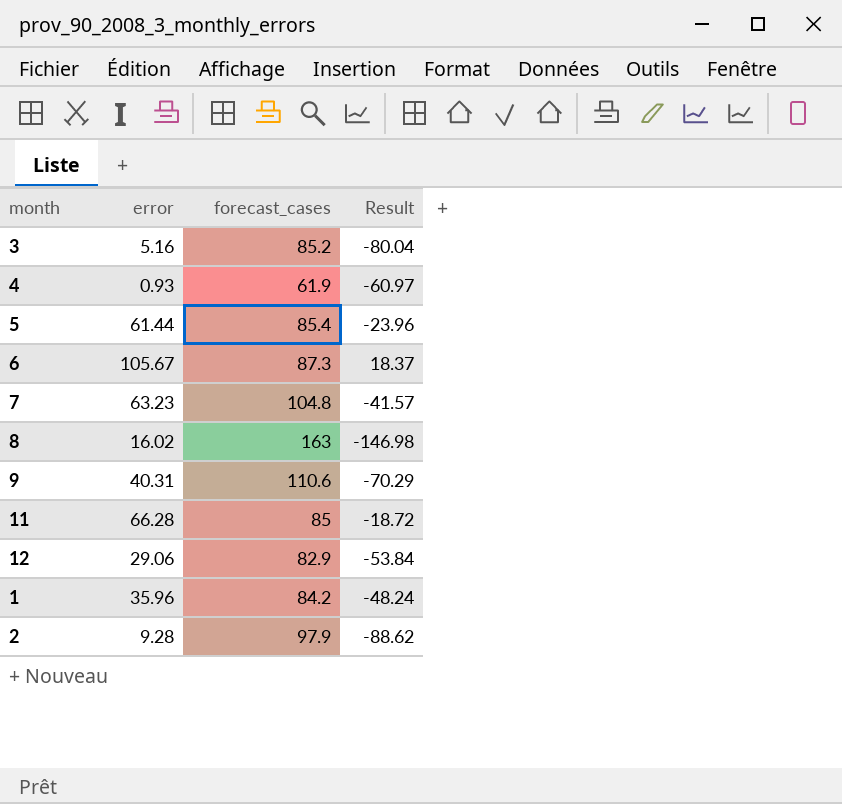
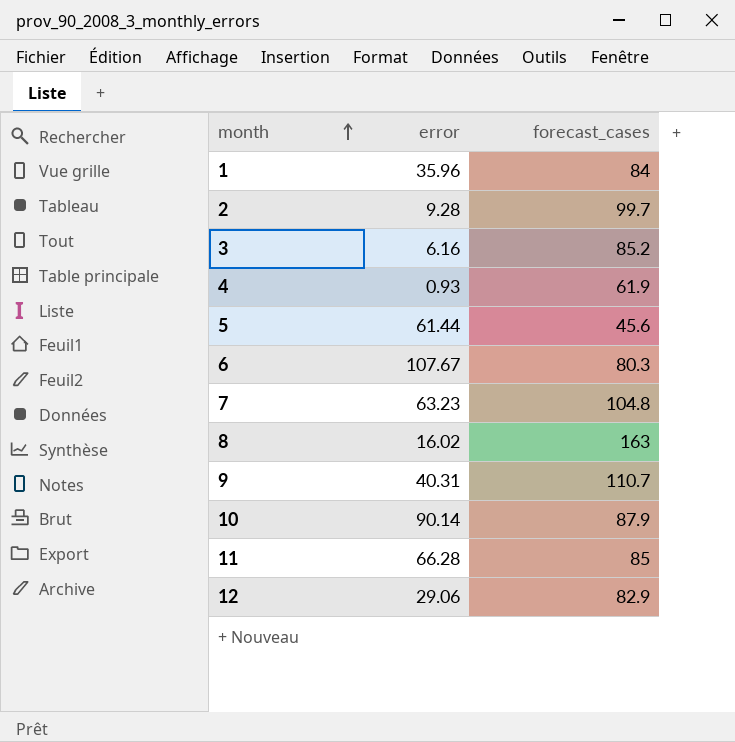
row order: none -> month ascending
column Result | formula: [error] - [forecast_cases] -> none
1 | forecast_cases: 84.2 -> 84
2 | forecast_cases: 97.9 -> 99.7
3 | error: 5.16 -> 6.16
5 | forecast_cases: 85.4 -> 45.6
6 | error: 105.67 -> 107.67
6 | forecast_cases: 87.3 -> 80.3
9 | forecast_cases: 110.6 -> 110.7
row 10: none -> 90.14 | 87.9

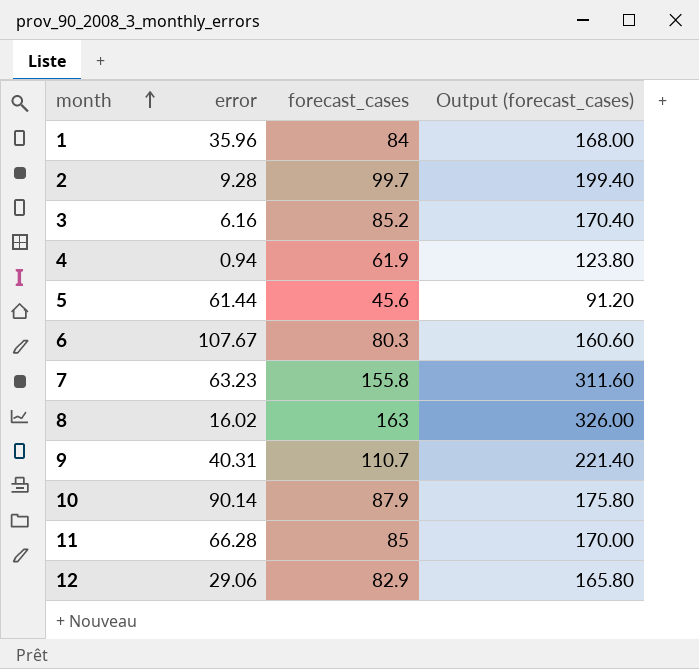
column Output (forecast_cases) | formula: none -> [forecast_cases] * 2
4 | error: 0.93 -> 0.94
7 | forecast_cases: 104.8 -> 155.8

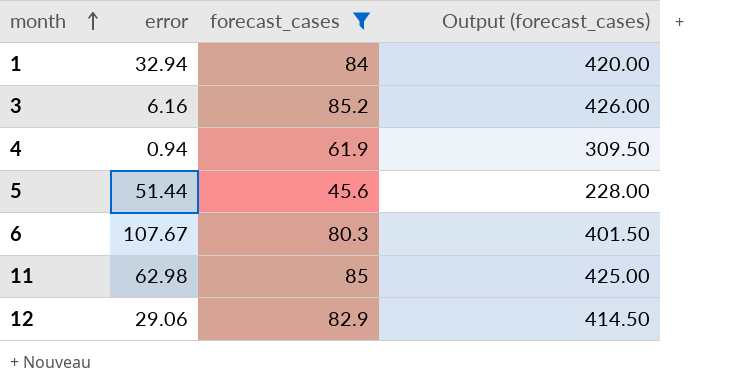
filter: none -> forecast_cases <= 85.2
column Output (forecast_cases) | formula: [forecast_cases] * 2 -> [forecast_cases] * 5
1 | error: 35.96 -> 32.94
5 | error: 61.44 -> 51.44
11 | error: 66.28 -> 62.98

